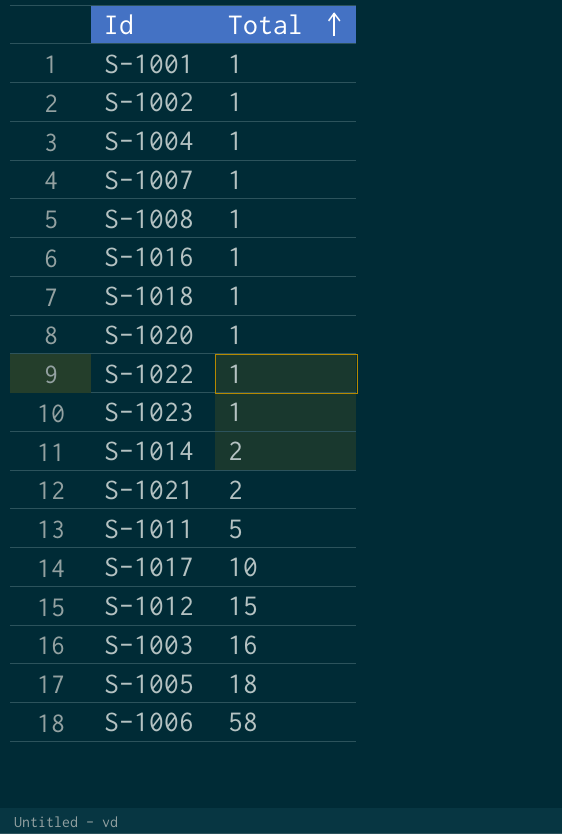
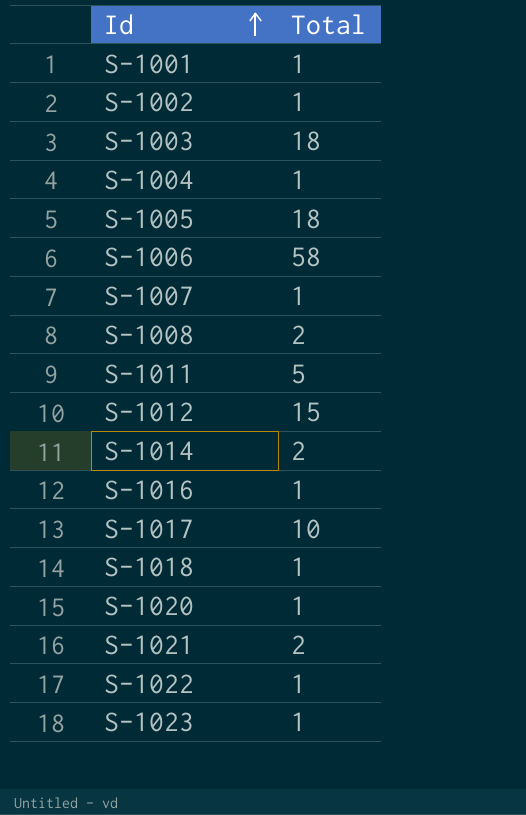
row order: Total ascending -> Id ascending
S-1003 | Total: 16 -> 18
S-1008 | Total: 1 -> 2

